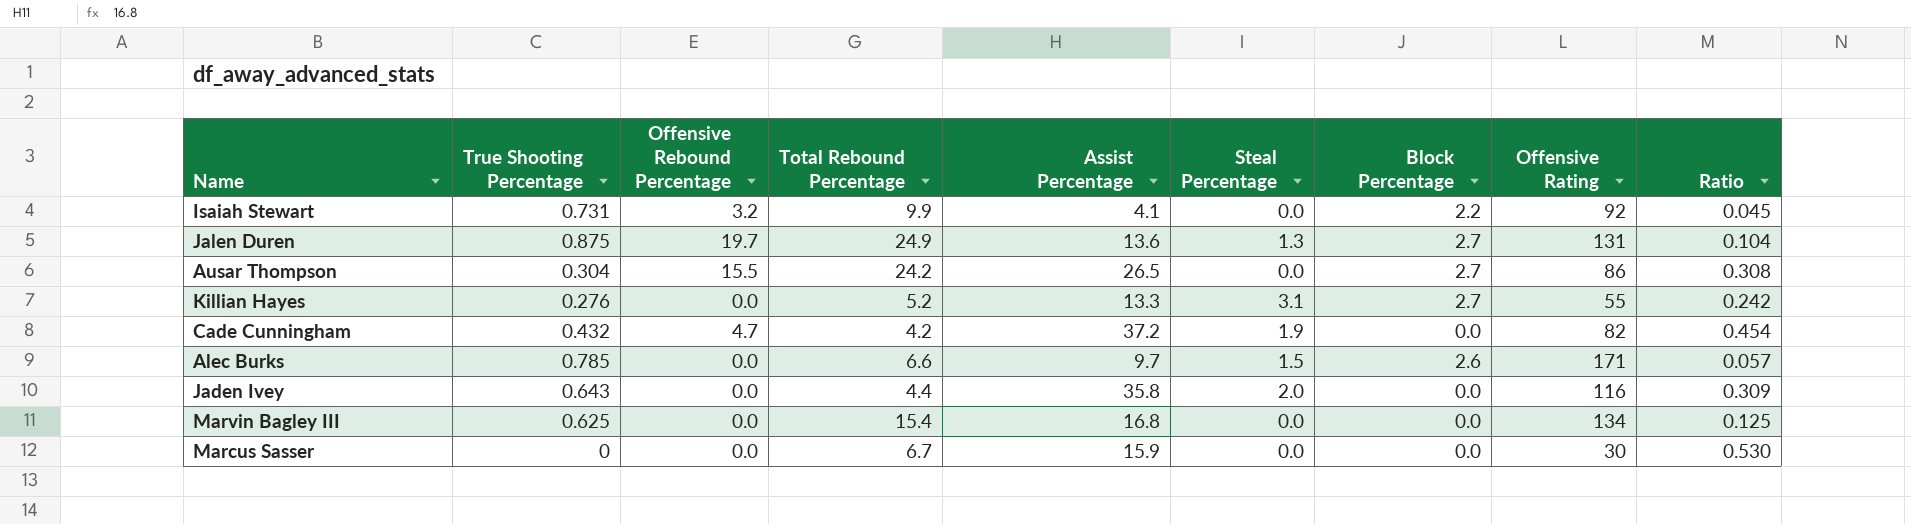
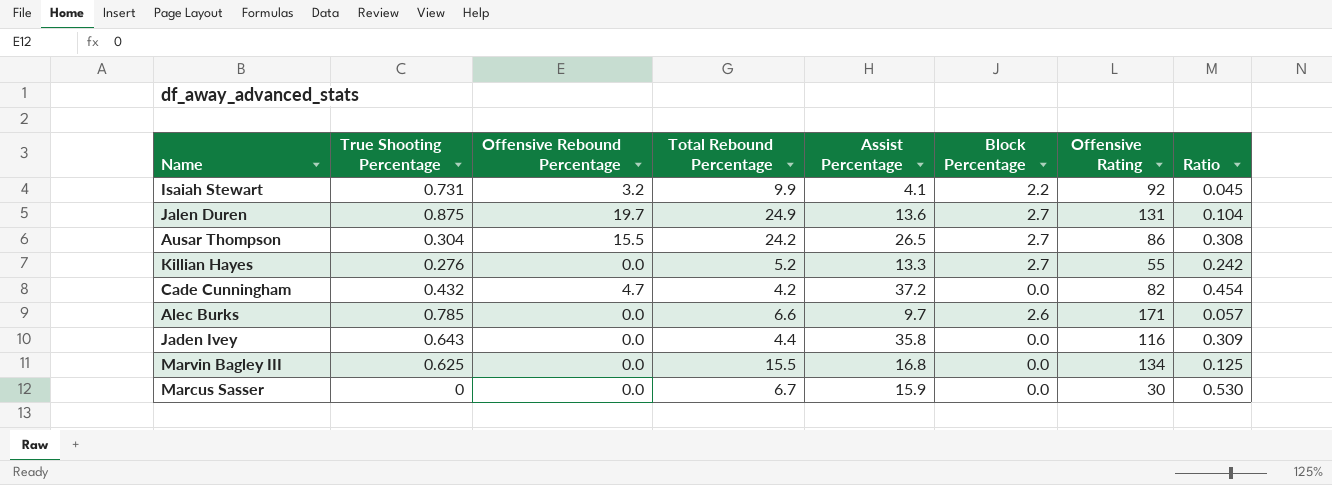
column Steal Percentage | position: 6 -> none
Marvin Bagley III | Total Rebound Percentage: 15.4 -> 15.5

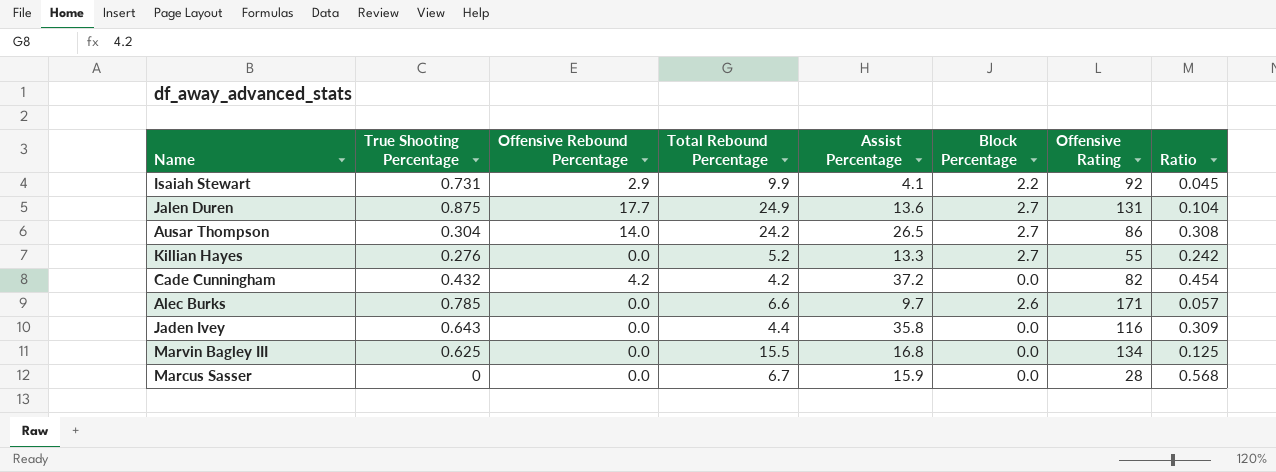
Isaiah Stewart | Offensive Rebound Percentage: 3.2 -> 2.9
Jalen Duren | Offensive Rebound Percentage: 19.7 -> 17.7
Ausar Thompson | Offensive Rebound Percentage: 15.5 -> 14.0
Cade Cunningham | Offensive Rebound Percentage: 4.7 -> 4.2
Marcus Sasser | Offensive Rating: 30 -> 28
Marcus Sasser | Ratio: 0.530 -> 0.568

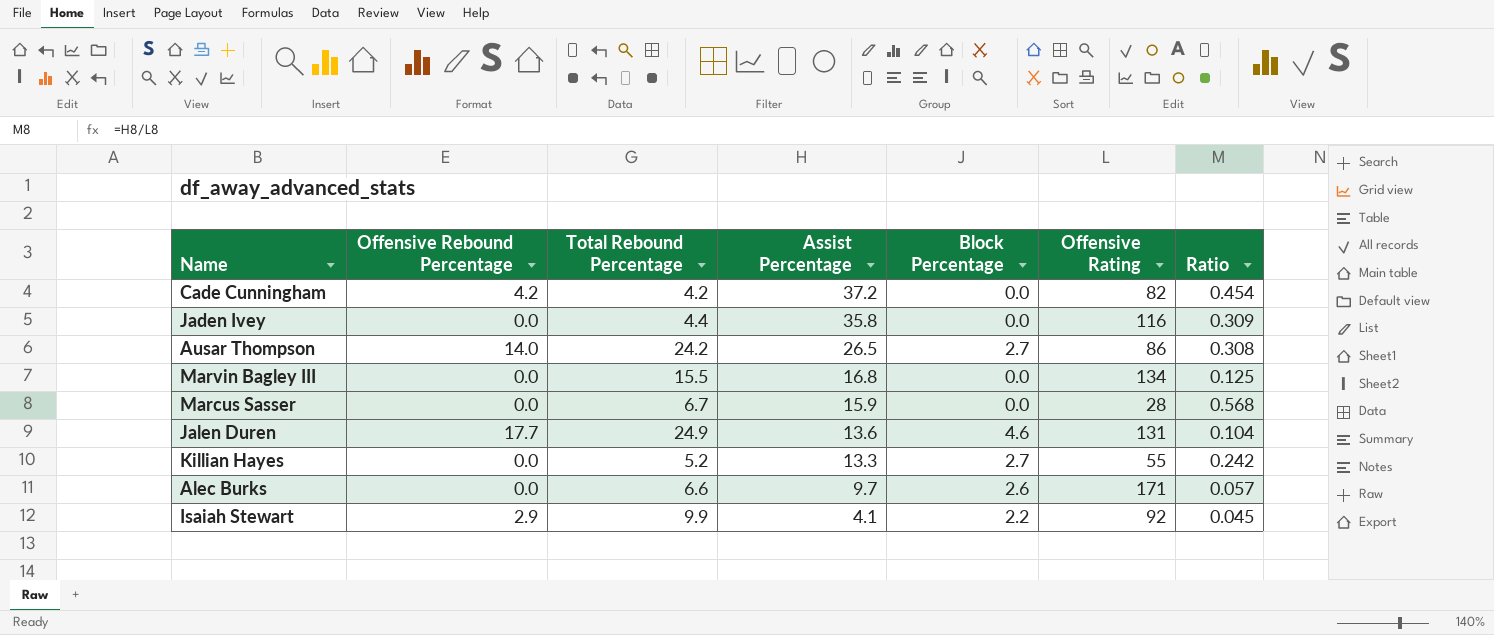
row order: none -> Assist Percentage descending
column True Shooting Percentage | position: 2 -> none
Jalen Duren | Block Percentage: 2.7 -> 4.6

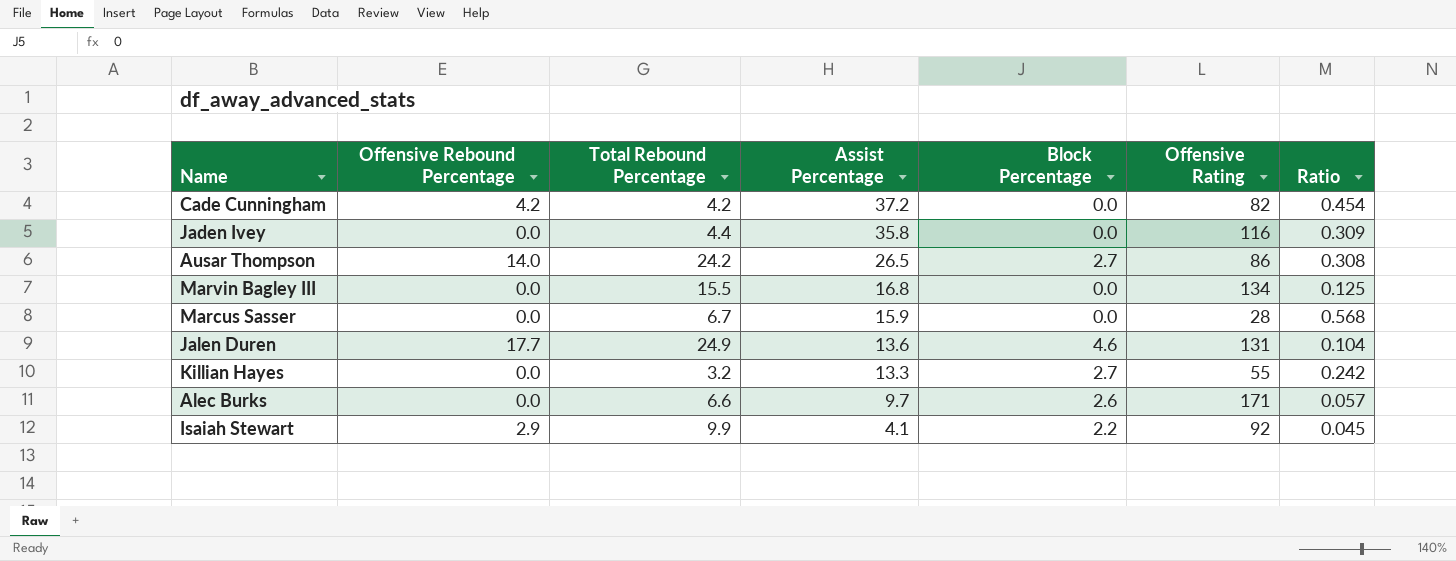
Killian Hayes | Total Rebound Percentage: 5.2 -> 3.2

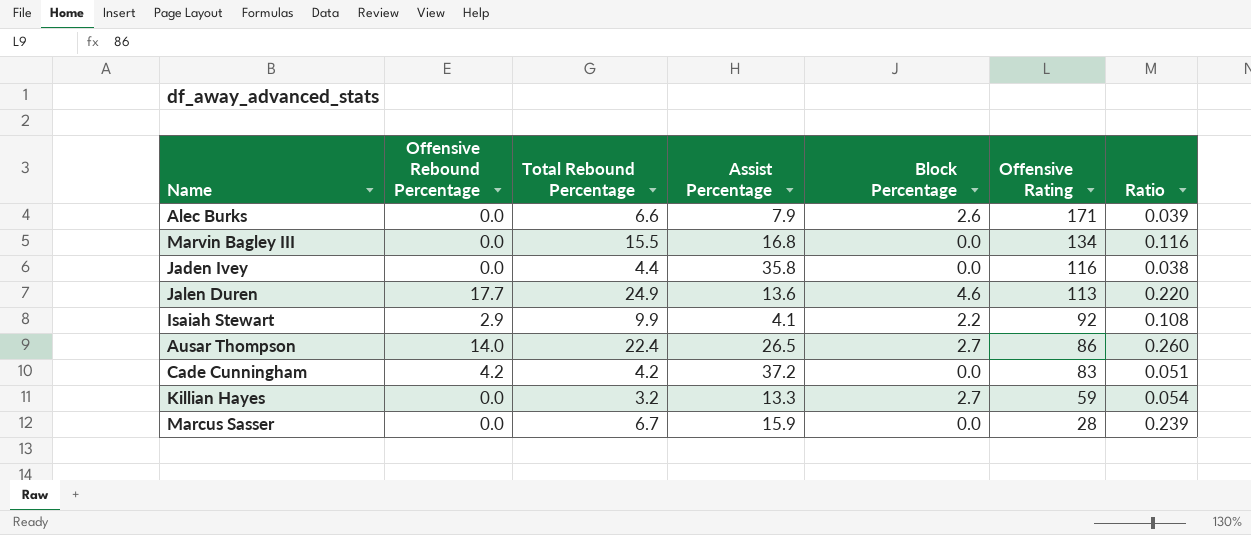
row order: Assist Percentage descending -> Offensive Rating descending
column Ratio | formula: [Assist Percentage] / [Offensive Rating] -> [Total Rebound Percentage] / [Offensive Rating]
Alec Burks | Assist Percentage: 9.7 -> 7.9
Jalen Duren | Offensive Rating: 131 -> 113
Ausar Thompson | Total Rebound Percentage: 24.2 -> 22.4
Cade Cunningham | Offensive Rating: 82 -> 83
Killian Hayes | Offensive Rating: 55 -> 59

